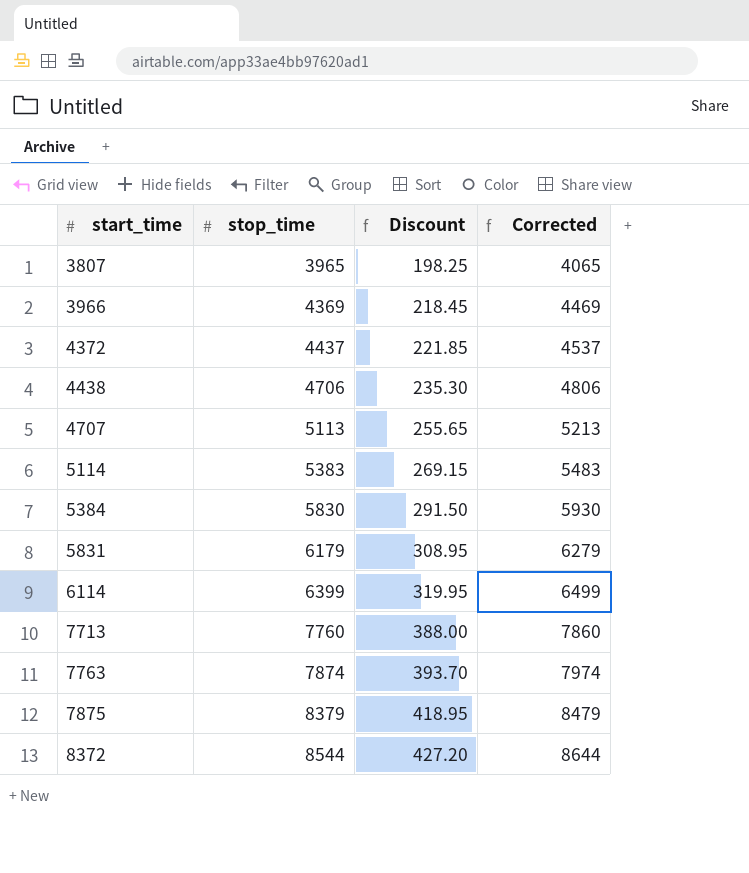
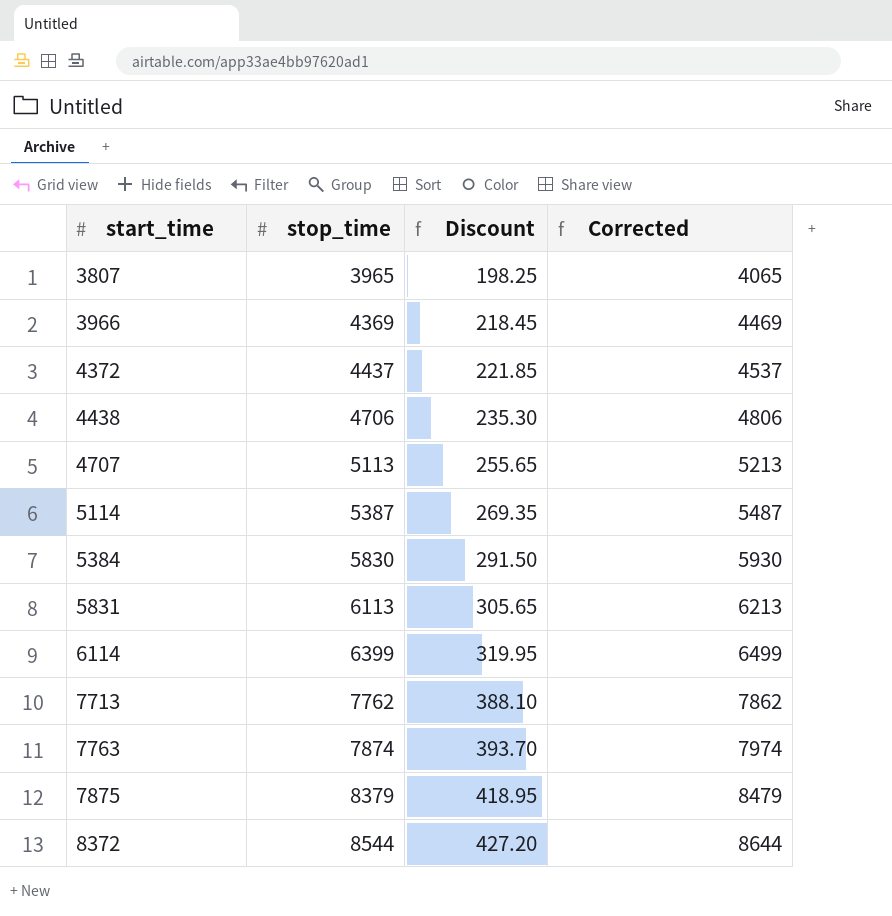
5114 | stop_time: 5383 -> 5387
5114 | Discount: 269.15 -> 269.35
5114 | Corrected: 5483 -> 5487
5831 | stop_time: 6179 -> 6113
5831 | Discount: 308.95 -> 305.65
5831 | Corrected: 6279 -> 6213
7713 | stop_time: 7760 -> 7762
7713 | Discount: 388.00 -> 388.10
7713 | Corrected: 7860 -> 7862

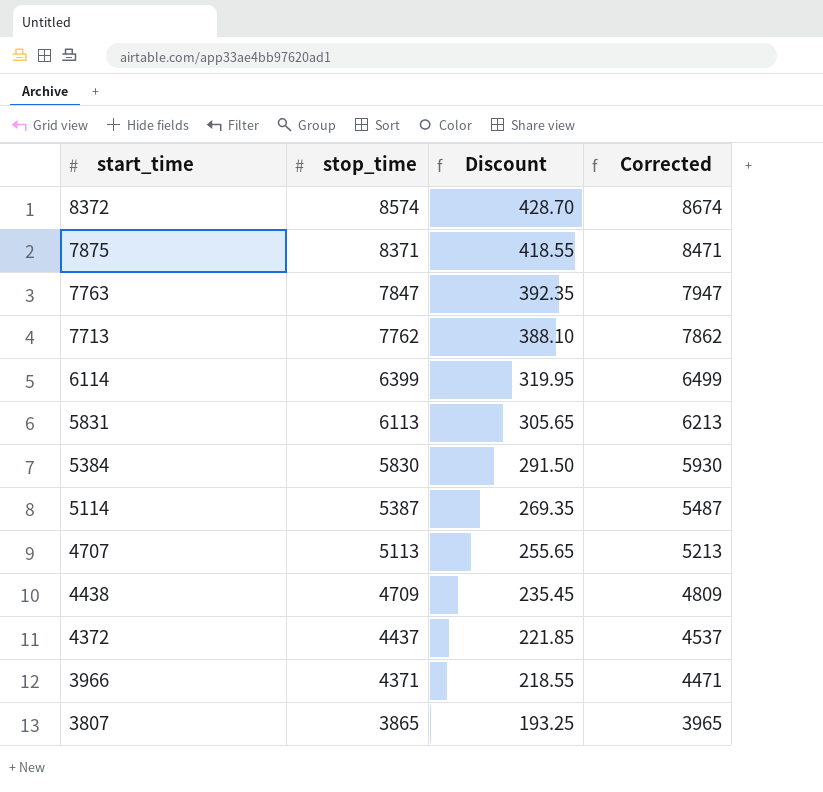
row order: start_time ascending -> start_time descending
8372 | stop_time: 8544 -> 8574
8372 | Discount: 427.20 -> 428.70
8372 | Corrected: 8644 -> 8674
7875 | stop_time: 8379 -> 8371
7875 | Discount: 418.95 -> 418.55
7875 | Corrected: 8479 -> 8471
7763 | stop_time: 7874 -> 7847
7763 | Discount: 393.70 -> 392.35
7763 | Corrected: 7974 -> 7947
4438 | stop_time: 4706 -> 4709
4438 | Discount: 235.30 -> 235.45
4438 | Corrected: 4806 -> 4809
3966 | stop_time: 4369 -> 4371
3966 | Discount: 218.45 -> 218.55
3966 | Corrected: 4469 -> 4471
3807 | stop_time: 3965 -> 3865
3807 | Discount: 198.25 -> 193.25
3807 | Corrected: 4065 -> 3965

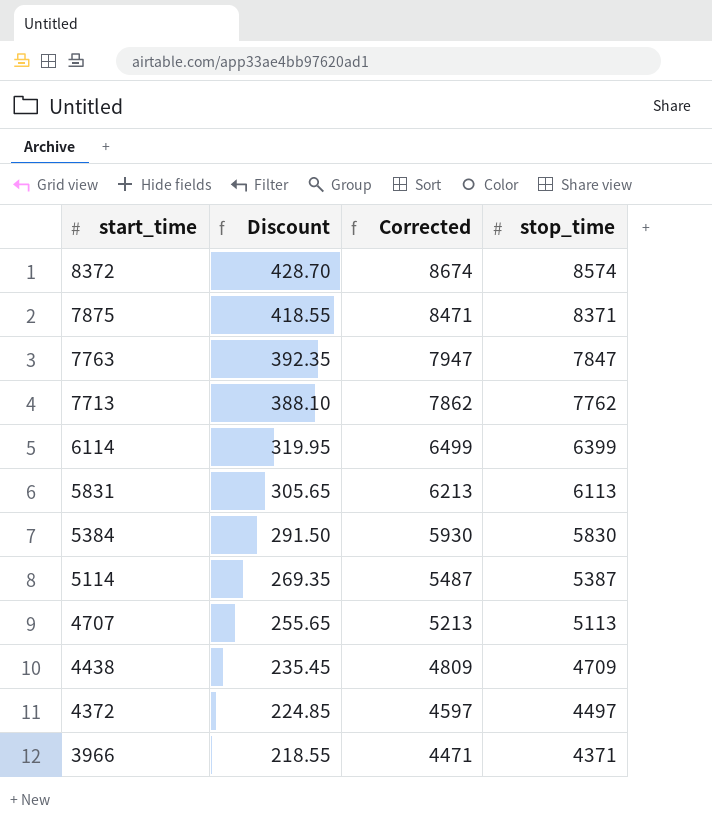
column stop_time | position: 2 -> 4
row 3807: 3865 | 193.25 | 3965 -> none
4372 | Discount: 221.85 -> 224.85
4372 | Corrected: 4537 -> 4597
4372 | stop_time: 4437 -> 4497

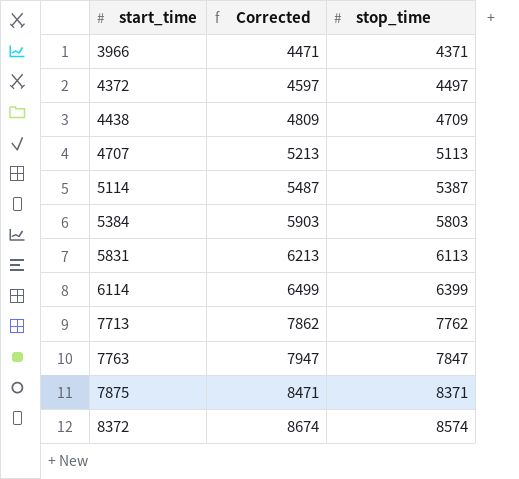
row order: start_time descending -> start_time ascending
column Discount | formula: [stop_time] * 0.05 -> none
5384 | Corrected: 5930 -> 5903
5384 | stop_time: 5830 -> 5803

